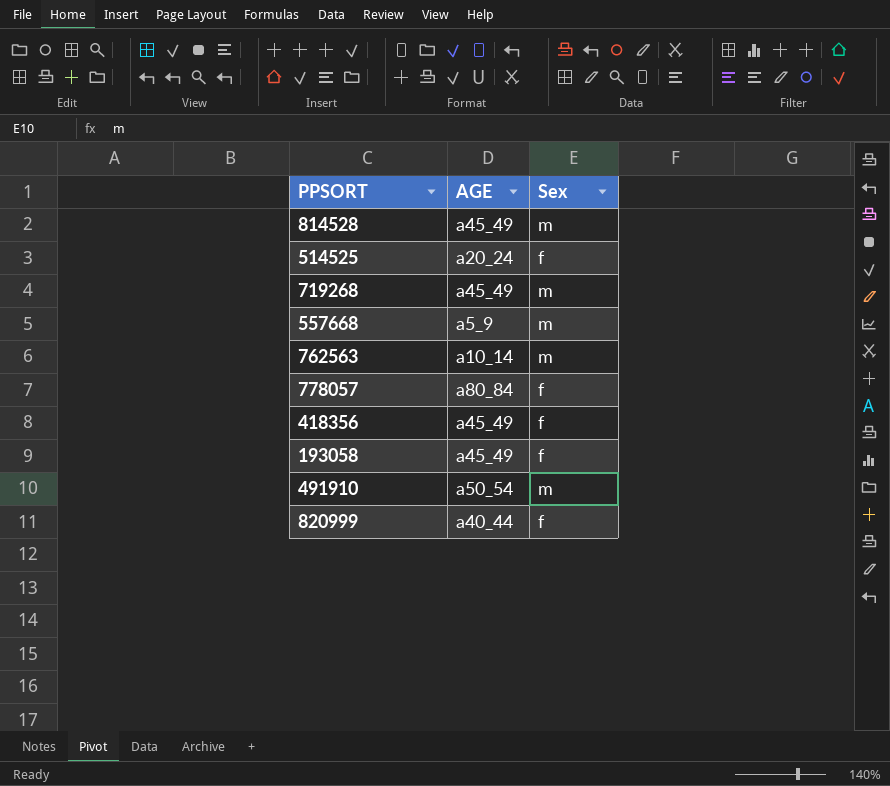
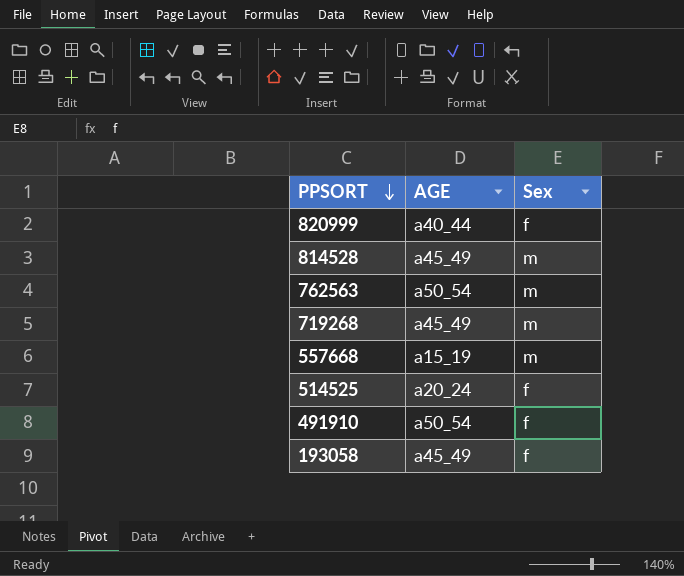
row order: none -> PPSORT descending
row 778057: a80_84 | f -> none
row 418356: a45_49 | f -> none
762563 | AGE: a10_14 -> a50_54
557668 | AGE: a5_9 -> a15_19
491910 | Sex: m -> f

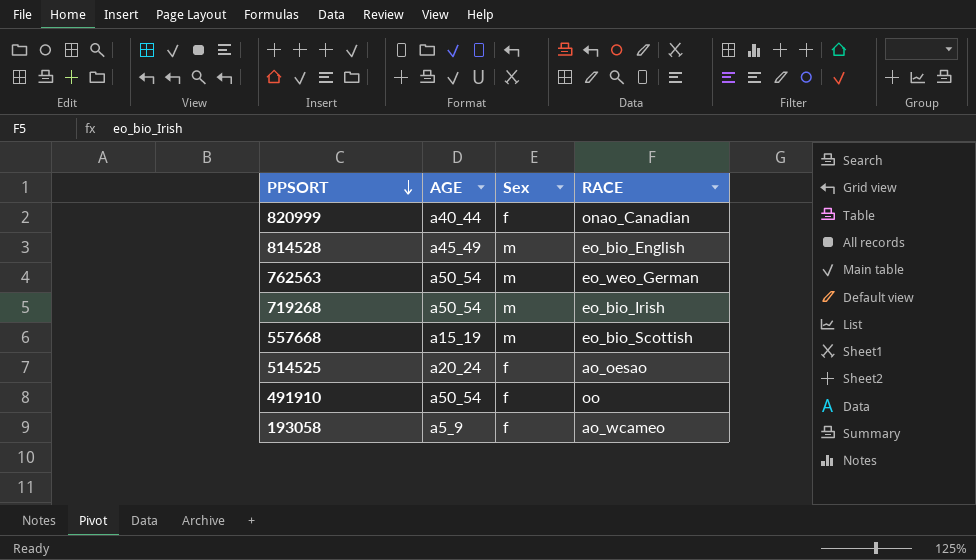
column RACE | position: none -> 4
719268 | AGE: a45_49 -> a50_54
193058 | AGE: a45_49 -> a5_9

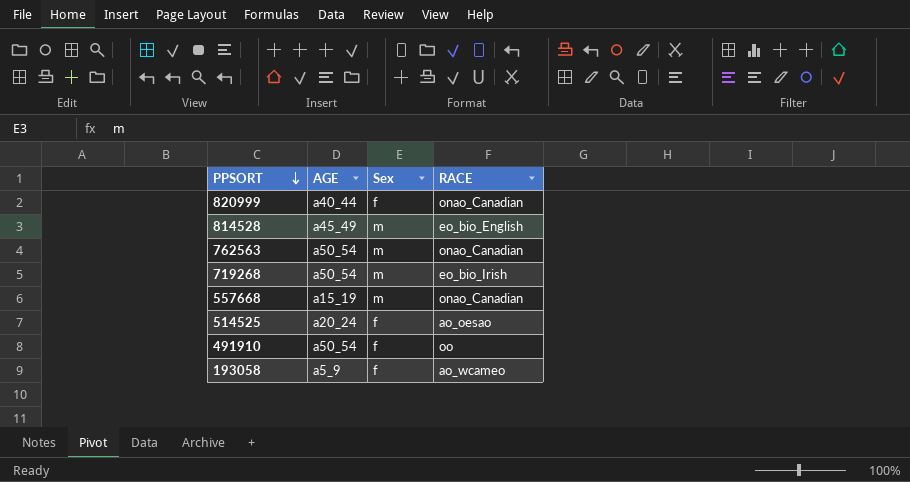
762563 | RACE: eo_weo_German -> onao_Canadian
557668 | RACE: eo_bio_Scottish -> onao_Canadian

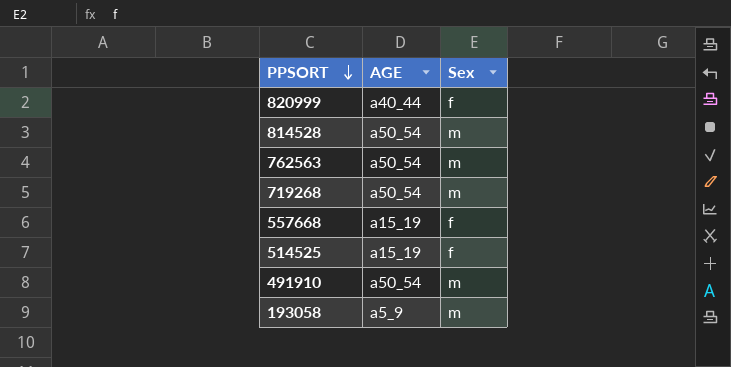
column RACE | position: 4 -> none
814528 | AGE: a45_49 -> a50_54
557668 | Sex: m -> f
514525 | AGE: a20_24 -> a15_19
491910 | Sex: f -> m
193058 | Sex: f -> m

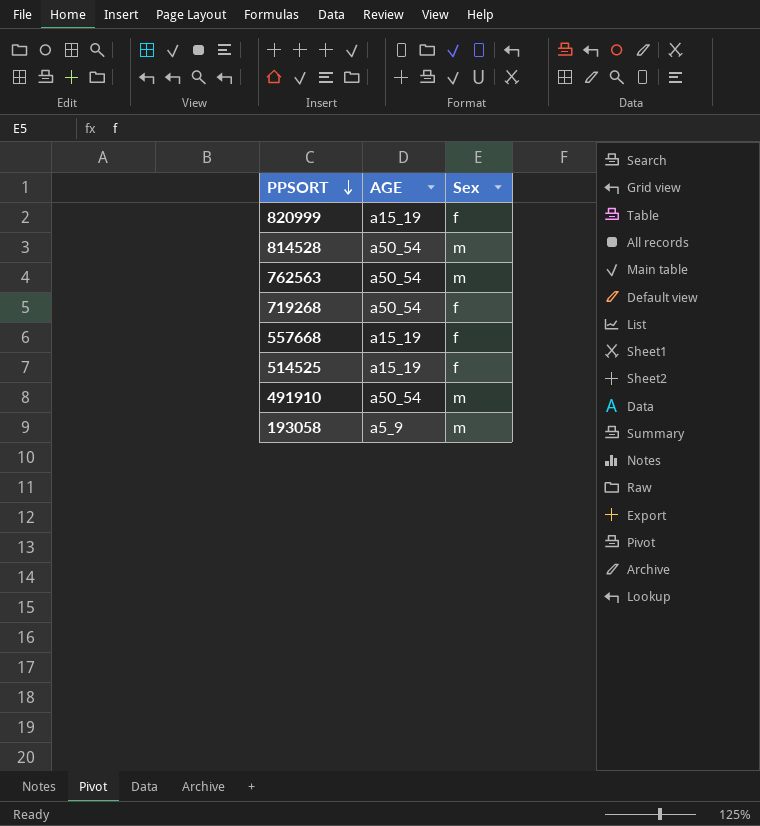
820999 | AGE: a40_44 -> a15_19
719268 | Sex: m -> f

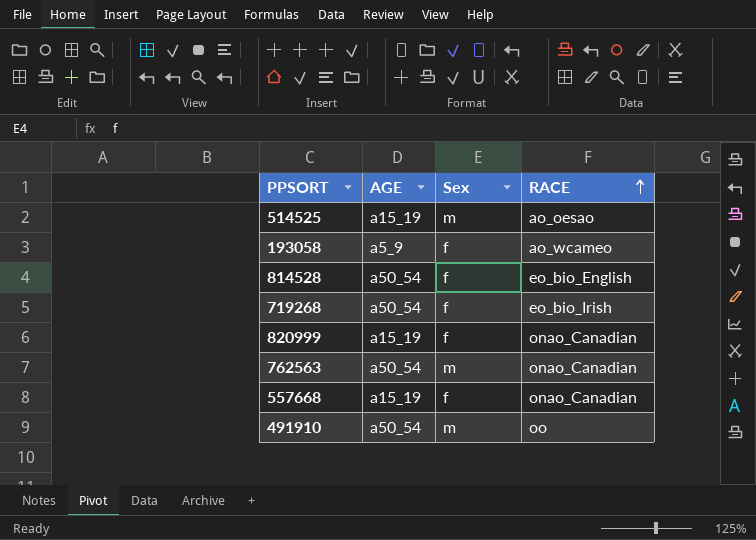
row order: PPSORT descending -> RACE ascending
column RACE | position: none -> 4
514525 | Sex: f -> m
193058 | Sex: m -> f
814528 | Sex: m -> f

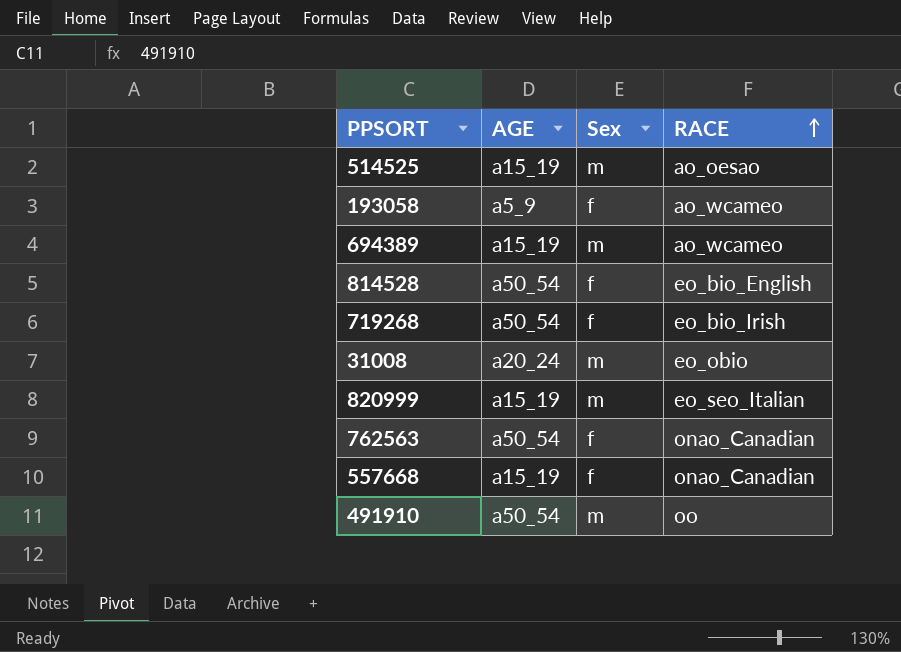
row 694389: none -> a15_19 | m | ao_wcameo
row 31008: none -> a20_24 | m | eo_obio
820999 | Sex: f -> m
820999 | RACE: onao_Canadian -> eo_seo_Italian
762563 | Sex: m -> f

